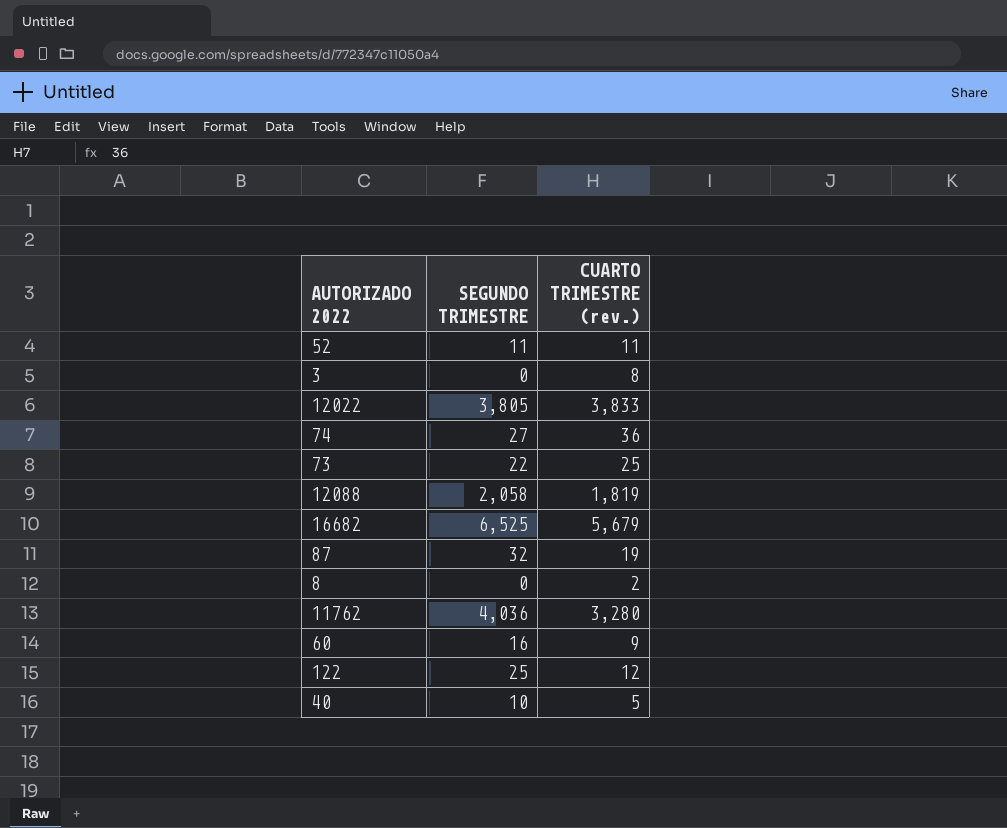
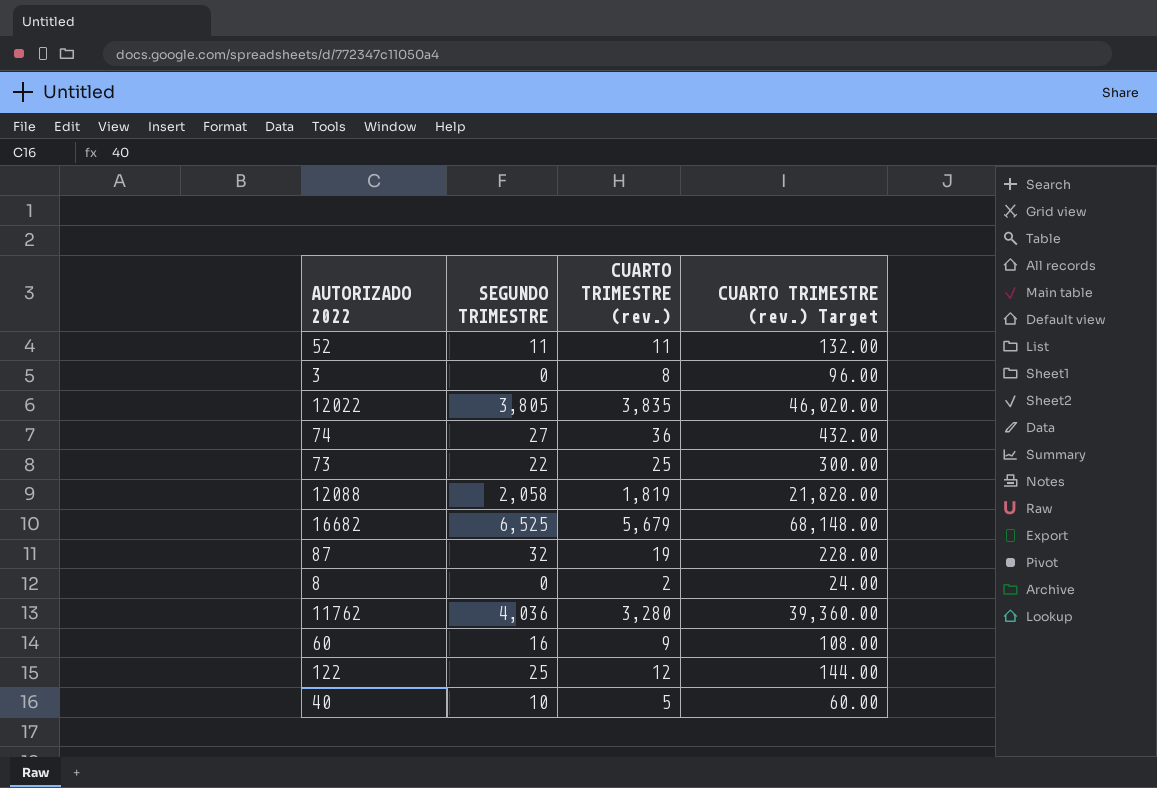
column CUARTO TRIMESTRE (rev.) Target | formula: none -> [CUARTO TRIMESTRE (rev.)] * 12
12022 | CUARTO TRIMESTRE (rev.): 3,833 -> 3,835

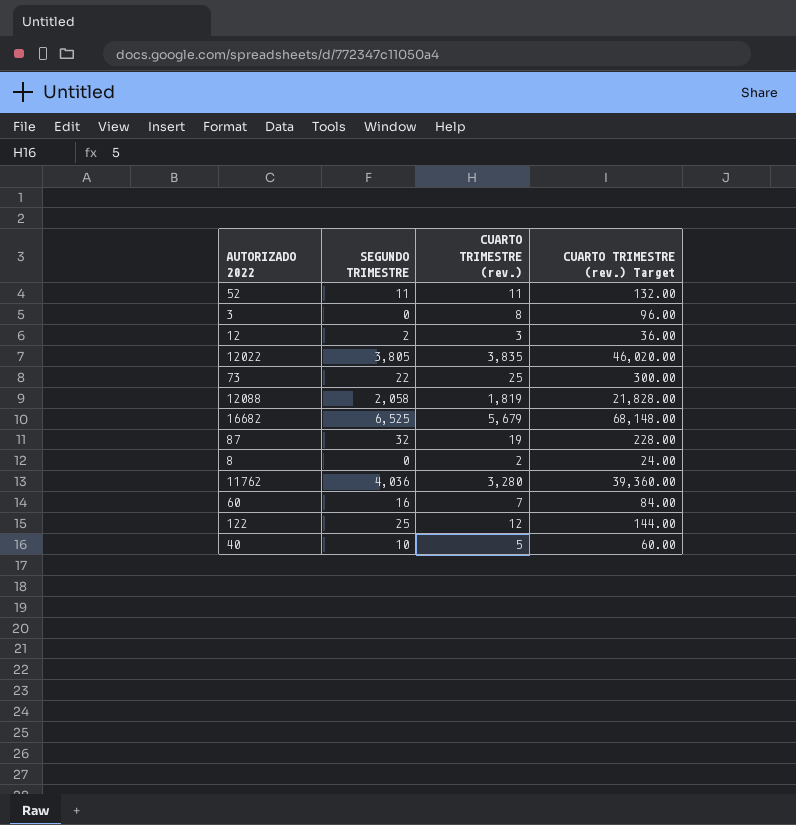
row 74: 27 | 36 | 432.00 -> none
row 12: none -> 2 | 3 | 36.00
60 | CUARTO TRIMESTRE (rev.): 9 -> 7
60 | CUARTO TRIMESTRE (rev.) Target: 108.00 -> 84.00

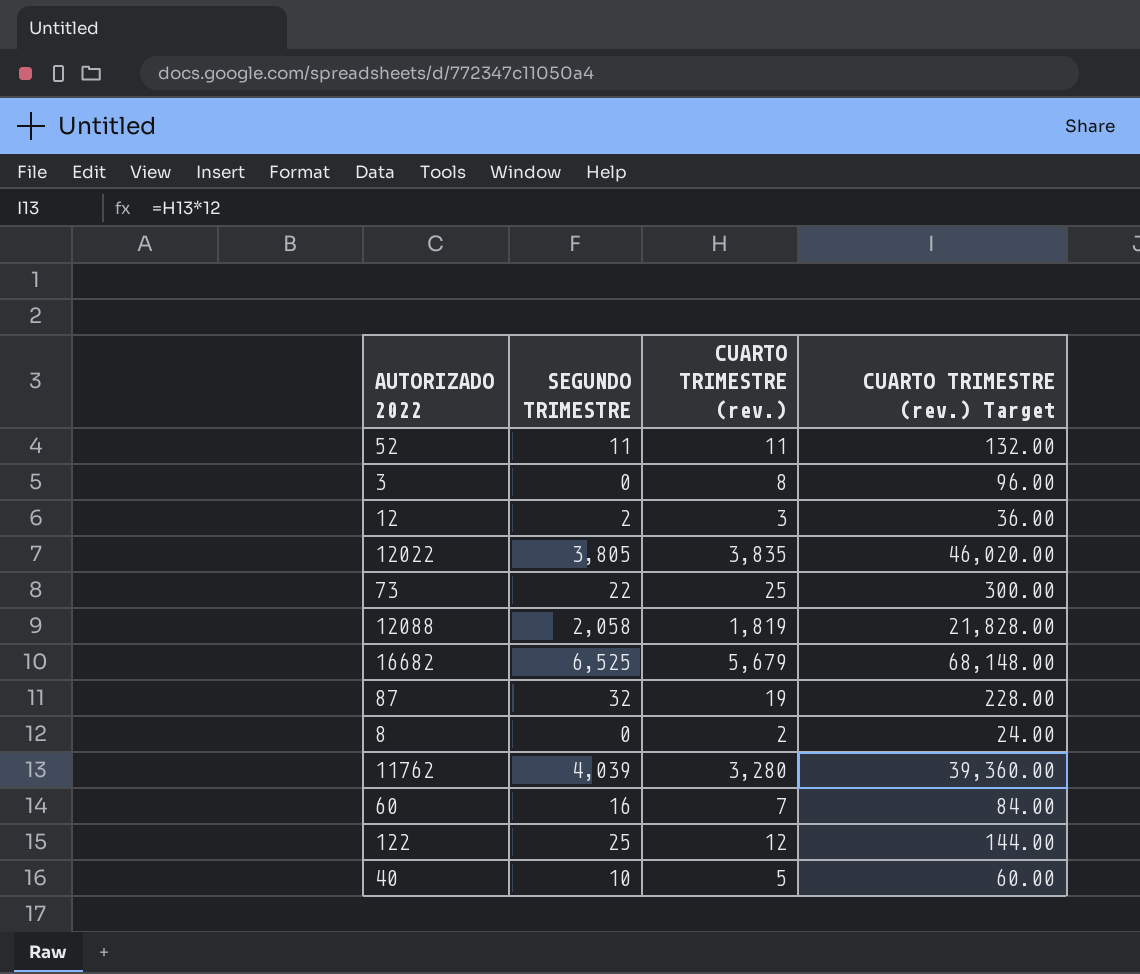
11762 | SEGUNDO TRIMESTRE: 4,036 -> 4,039

